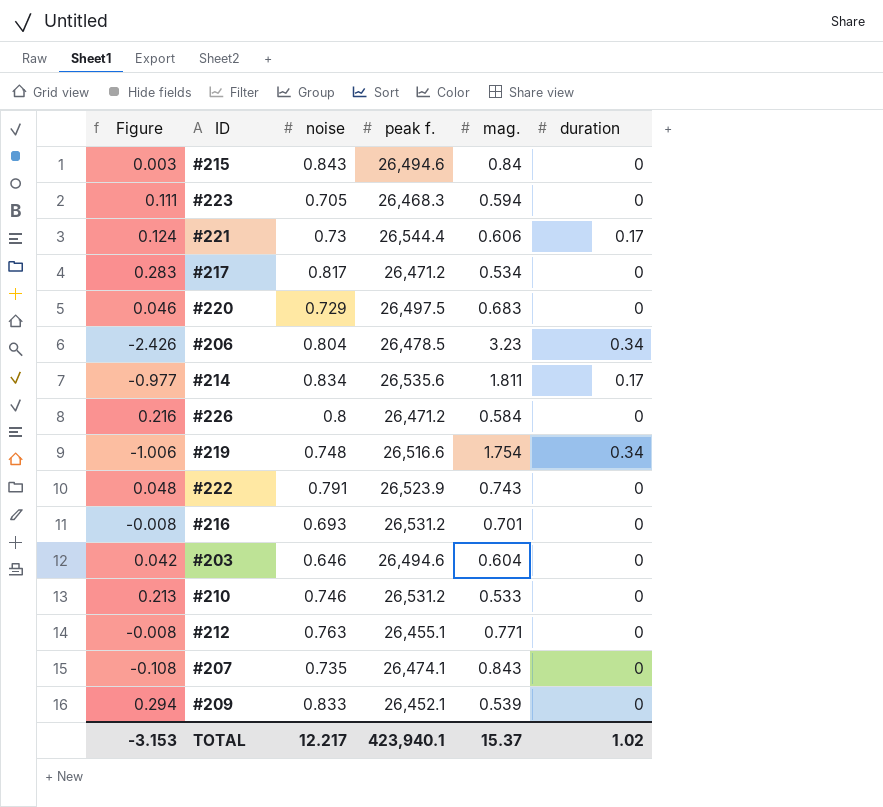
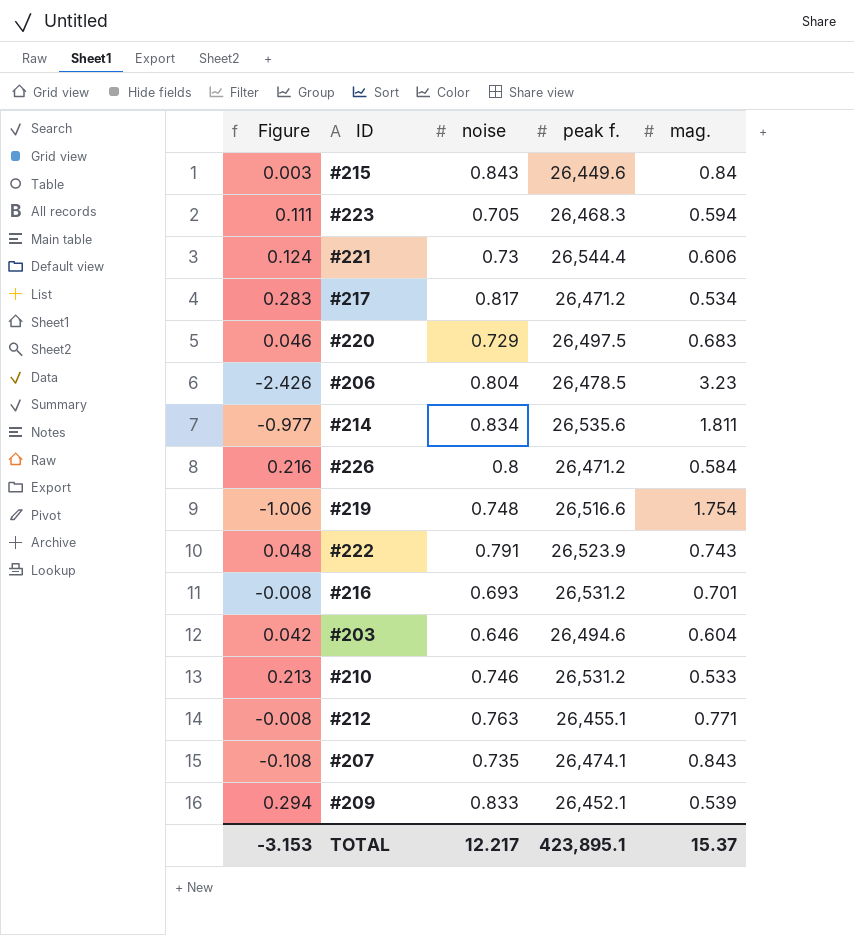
column duration | position: 6 -> none
#215 | peak f.: 26,494.6 -> 26,449.6
TOTAL | peak f.: 423,940.1 -> 423,895.1

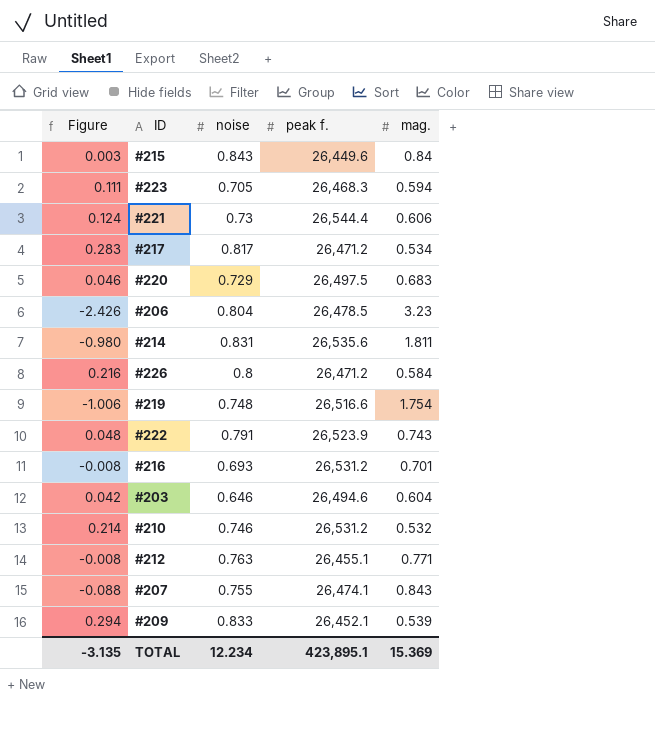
#214 | Figure: -0.977 -> -0.980
#214 | noise: 0.834 -> 0.831
#210 | Figure: 0.213 -> 0.214
#210 | mag.: 0.533 -> 0.532
#207 | Figure: -0.108 -> -0.088
#207 | noise: 0.735 -> 0.755
TOTAL | Figure: -3.153 -> -3.135
TOTAL | noise: 12.217 -> 12.234
TOTAL | mag.: 15.37 -> 15.369

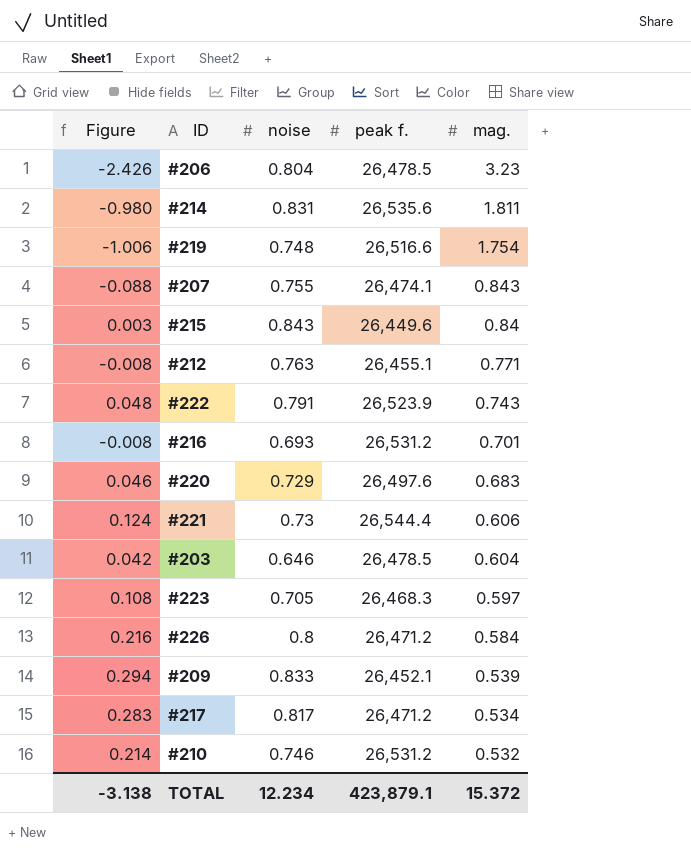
row order: none -> mag. descending
#220 | peak f.: 26,497.5 -> 26,497.6
#203 | peak f.: 26,494.6 -> 26,478.5
#223 | Figure: 0.111 -> 0.108
#223 | mag.: 0.594 -> 0.597
TOTAL | Figure: -3.135 -> -3.138
TOTAL | peak f.: 423,895.1 -> 423,879.1
TOTAL | mag.: 15.369 -> 15.372

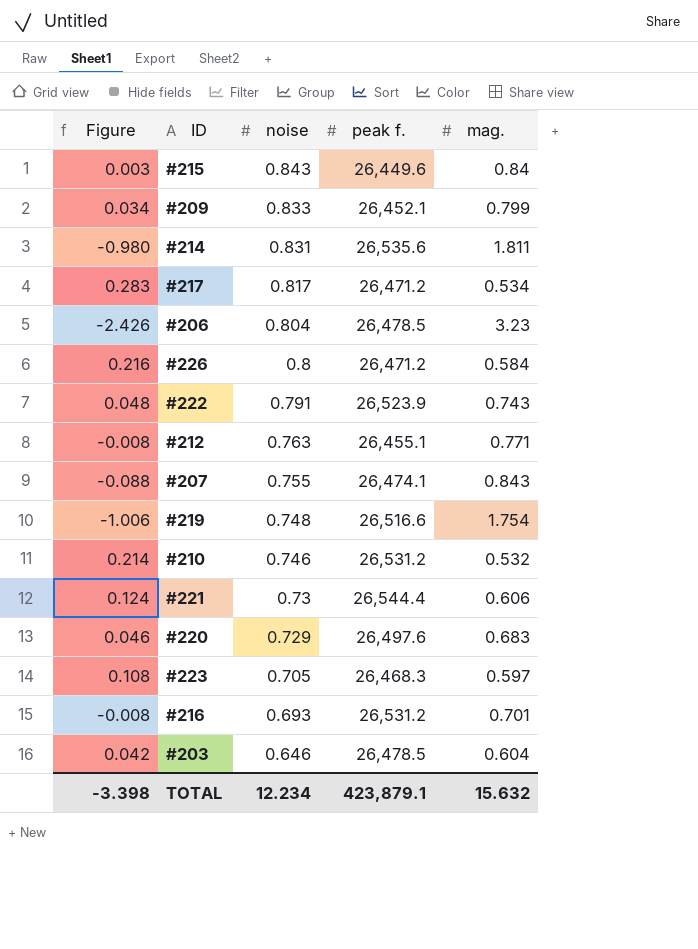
row order: mag. descending -> noise descending
#209 | Figure: 0.294 -> 0.034
#209 | mag.: 0.539 -> 0.799
TOTAL | Figure: -3.138 -> -3.398
TOTAL | mag.: 15.372 -> 15.632

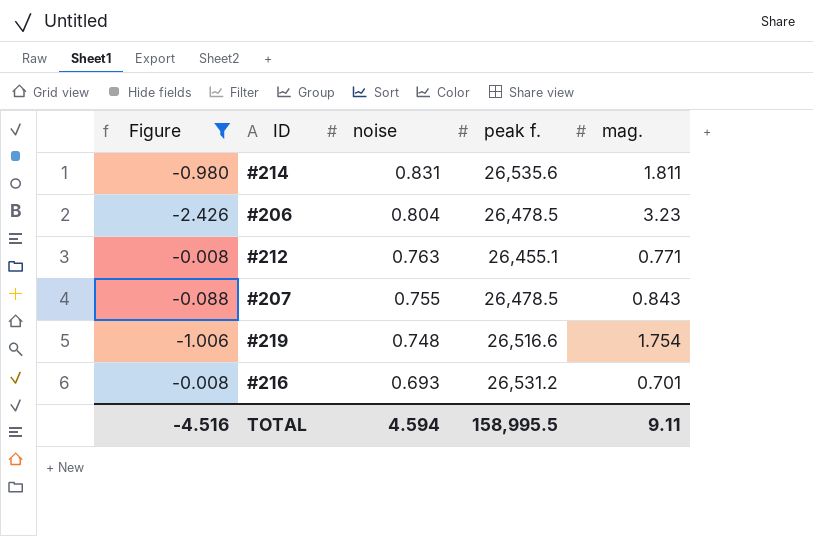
filter: none -> Figure <= -0.008
#207 | peak f.: 26,474.1 -> 26,478.5
TOTAL | Figure: -3.398 -> -4.516
TOTAL | noise: 12.234 -> 4.594
TOTAL | peak f.: 423,879.1 -> 158,995.5
TOTAL | mag.: 15.632 -> 9.11

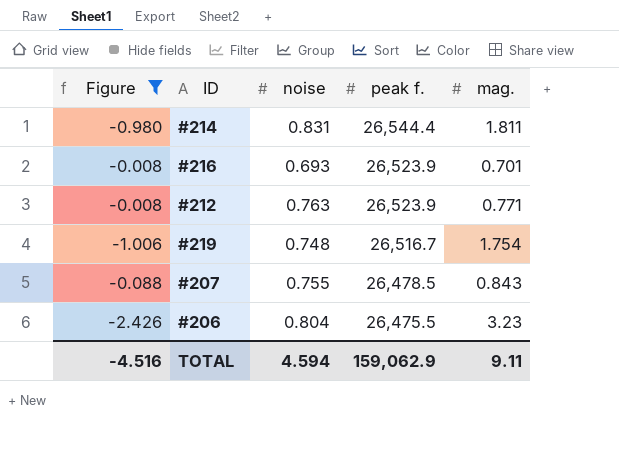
row order: noise descending -> peak f. descending
#214 | peak f.: 26,535.6 -> 26,544.4
#216 | peak f.: 26,531.2 -> 26,523.9
#212 | peak f.: 26,455.1 -> 26,523.9
#219 | peak f.: 26,516.6 -> 26,516.7
#206 | peak f.: 26,478.5 -> 26,475.5
TOTAL | peak f.: 158,995.5 -> 159,062.9

